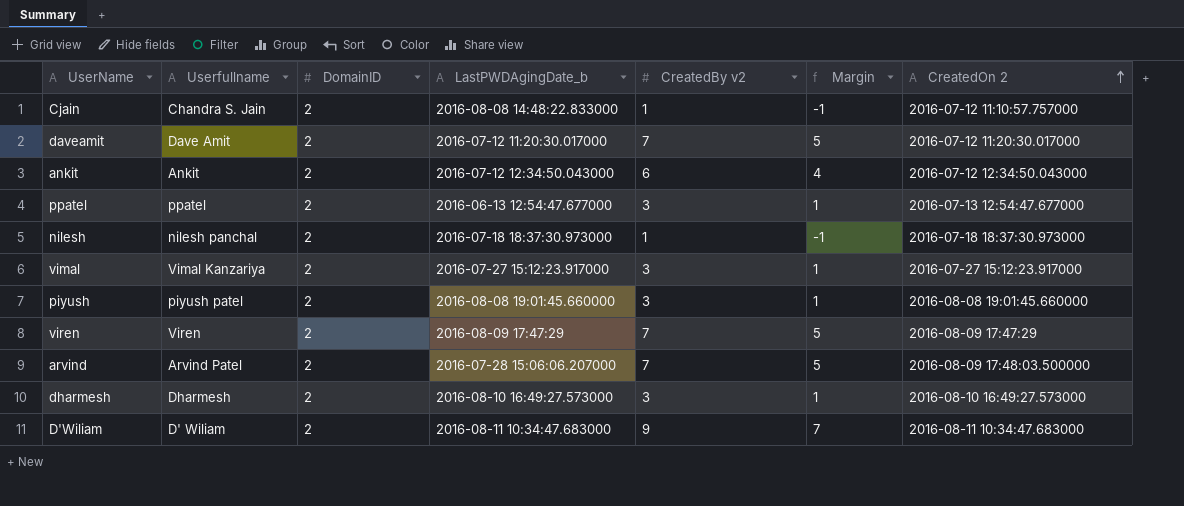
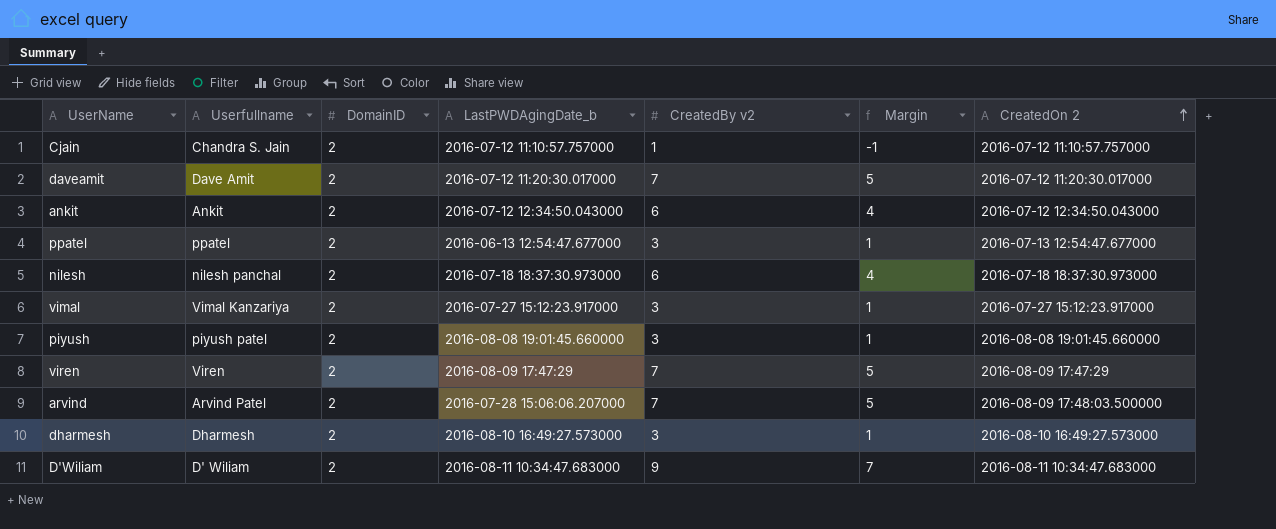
Cjain | LastPWDAgingDate_b: 2016-08-08 14:48:22.833000 -> 2016-07-12 11:10:57.757000
nilesh | CreatedBy v2: 1 -> 6
nilesh | Margin: -1 -> 4

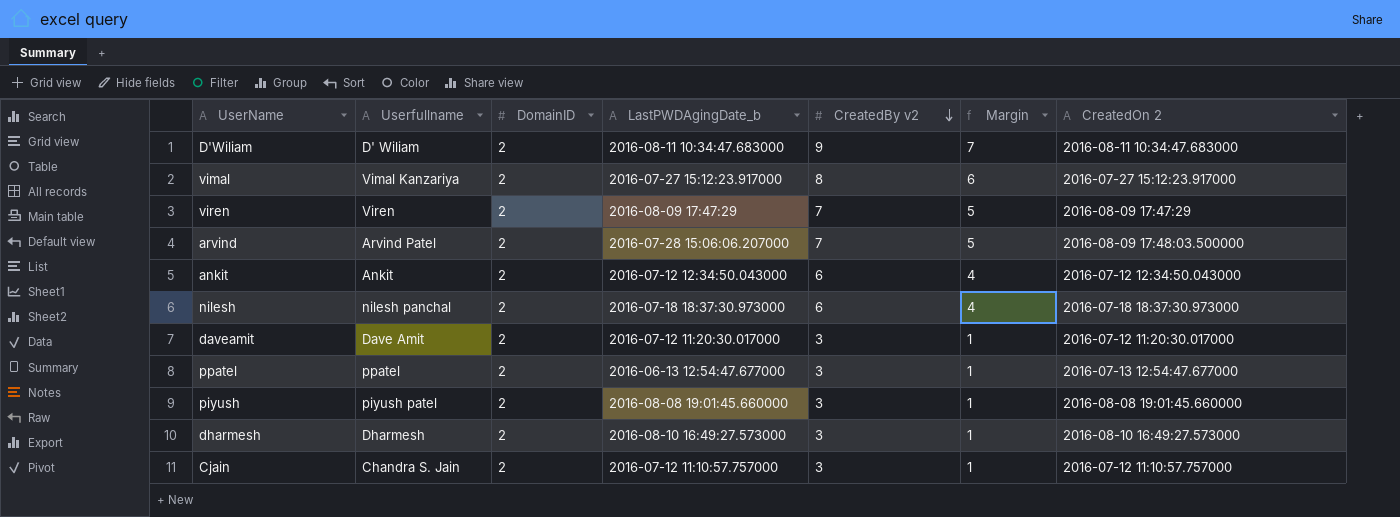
row order: CreatedOn 2 ascending -> CreatedBy v2 descending
vimal | CreatedBy v2: 3 -> 8
vimal | Margin: 1 -> 6
daveamit | CreatedBy v2: 7 -> 3
daveamit | Margin: 5 -> 1
Cjain | CreatedBy v2: 1 -> 3
Cjain | Margin: -1 -> 1

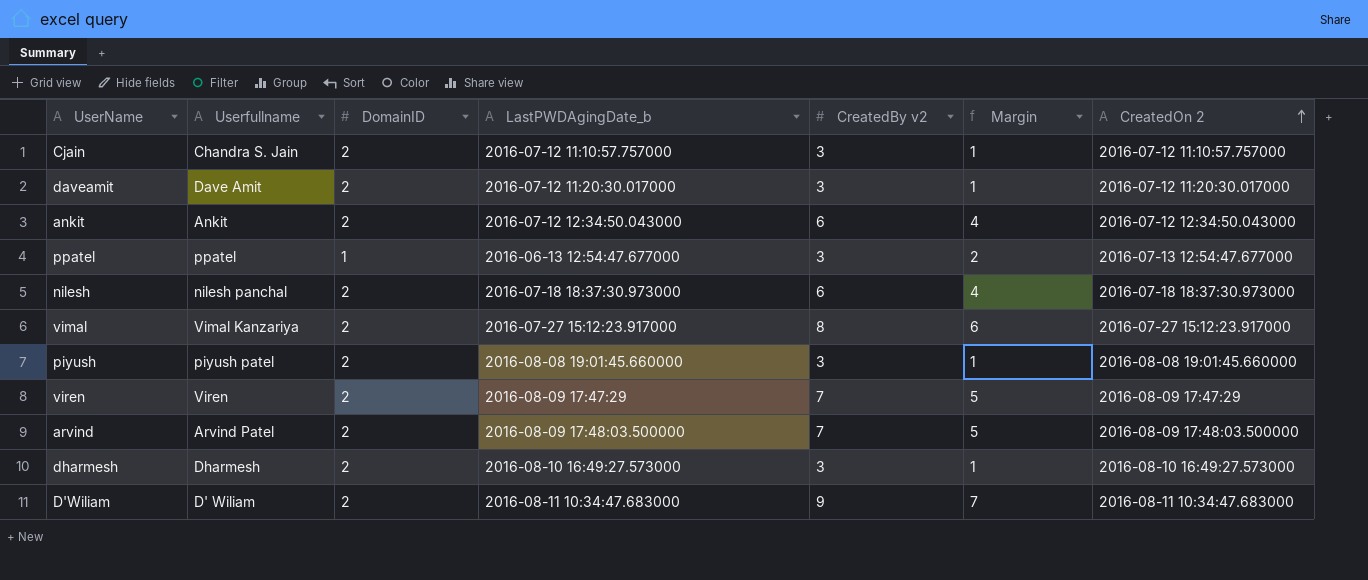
row order: CreatedBy v2 descending -> CreatedOn 2 ascending
ppatel | DomainID: 2 -> 1
ppatel | Margin: 1 -> 2
arvind | LastPWDAgingDate_b: 2016-07-28 15:06:06.207000 -> 2016-08-09 17:48:03.500000

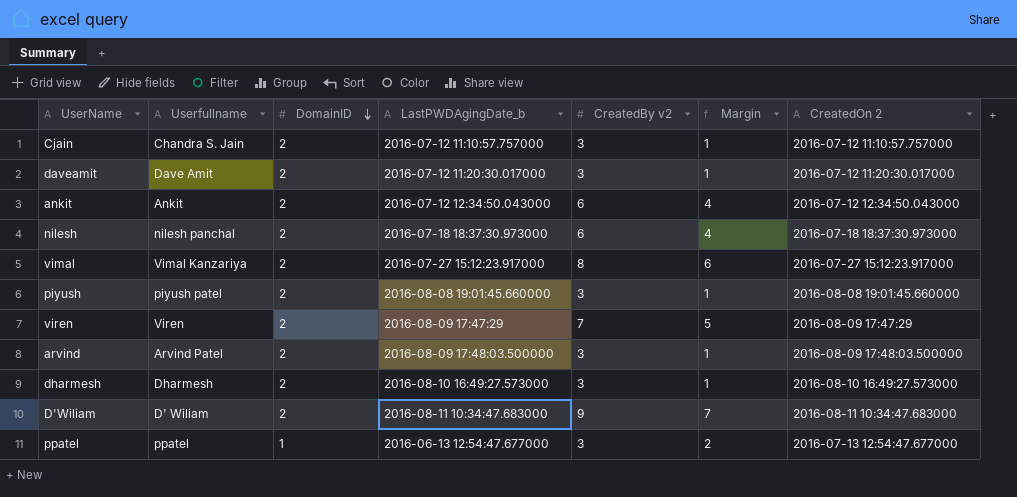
row order: CreatedOn 2 ascending -> DomainID descending
arvind | CreatedBy v2: 7 -> 3
arvind | Margin: 5 -> 1

